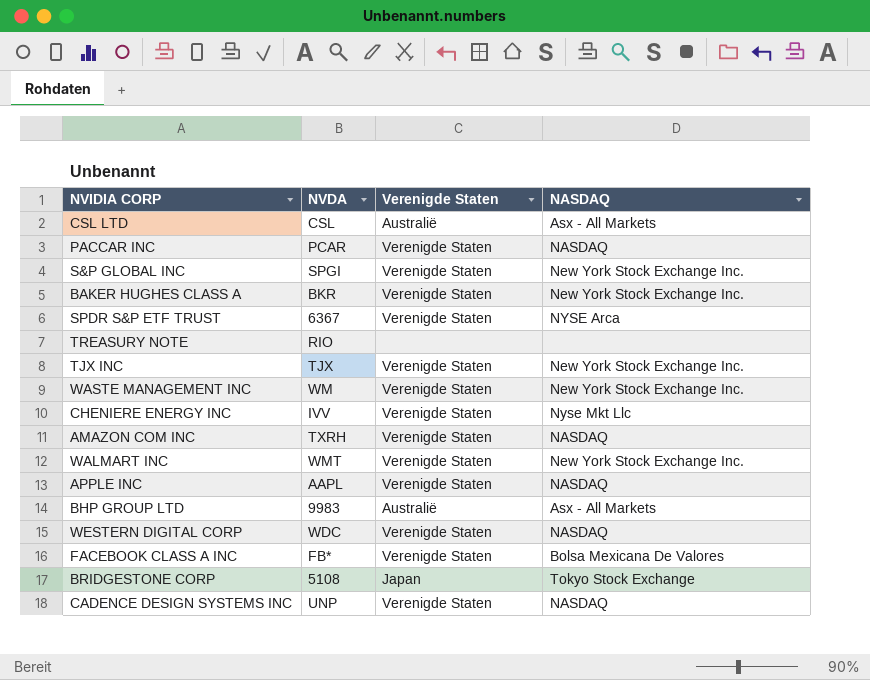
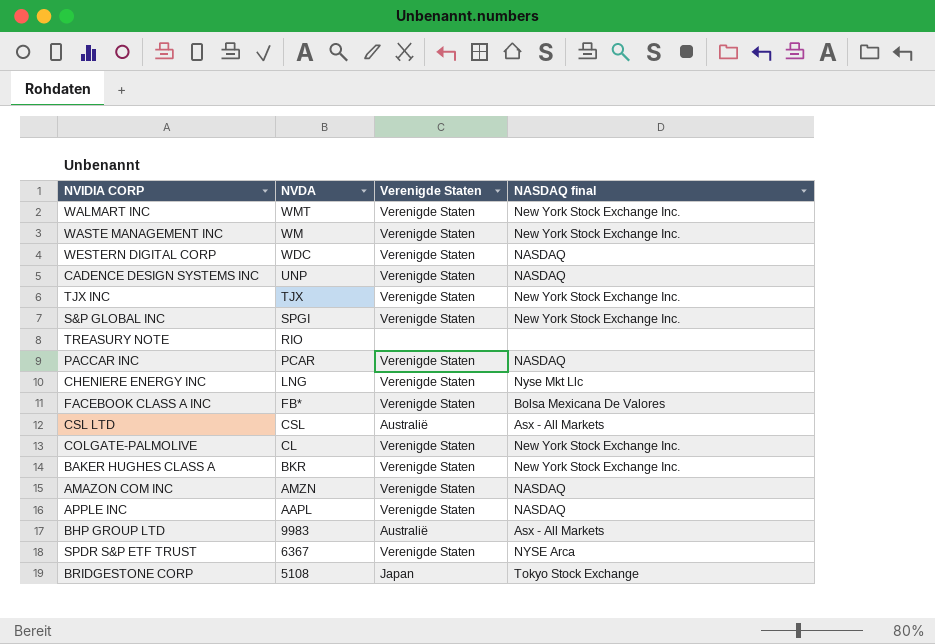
row order: none -> NVDA descending
column name: NASDAQ -> NASDAQ final
CHENIERE ENERGY INC | NVDA: IVV -> LNG
row COLGATE-PALMOLIVE: none -> CL | Verenigde Staten | New York Stock Exchange Inc.
AMAZON COM INC | NVDA: TXRH -> AMZN

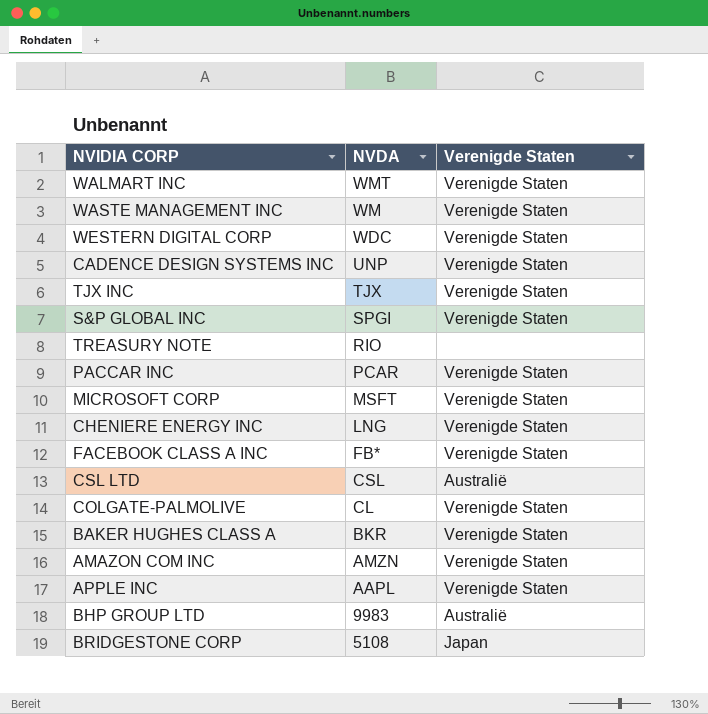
column NASDAQ final | position: 4 -> none
row SPDR S&P ETF TRUST: 6367 | Verenigde Staten | NYSE Arca -> none
row MICROSOFT CORP: none -> MSFT | Verenigde Staten

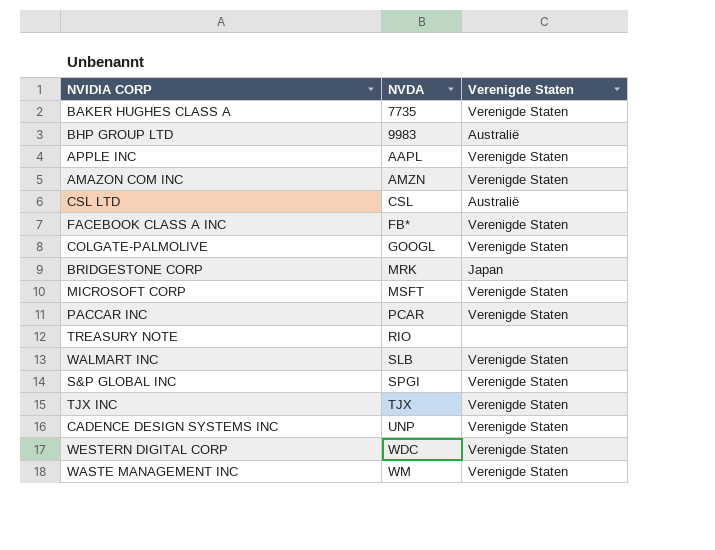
row order: NVDA descending -> NVDA ascending
row CHENIERE ENERGY INC: LNG | Verenigde Staten -> none
BAKER HUGHES CLASS A | NVDA: BKR -> 7735
COLGATE-PALMOLIVE | NVDA: CL -> GOOGL
BRIDGESTONE CORP | NVDA: 5108 -> MRK
WALMART INC | NVDA: WMT -> SLB

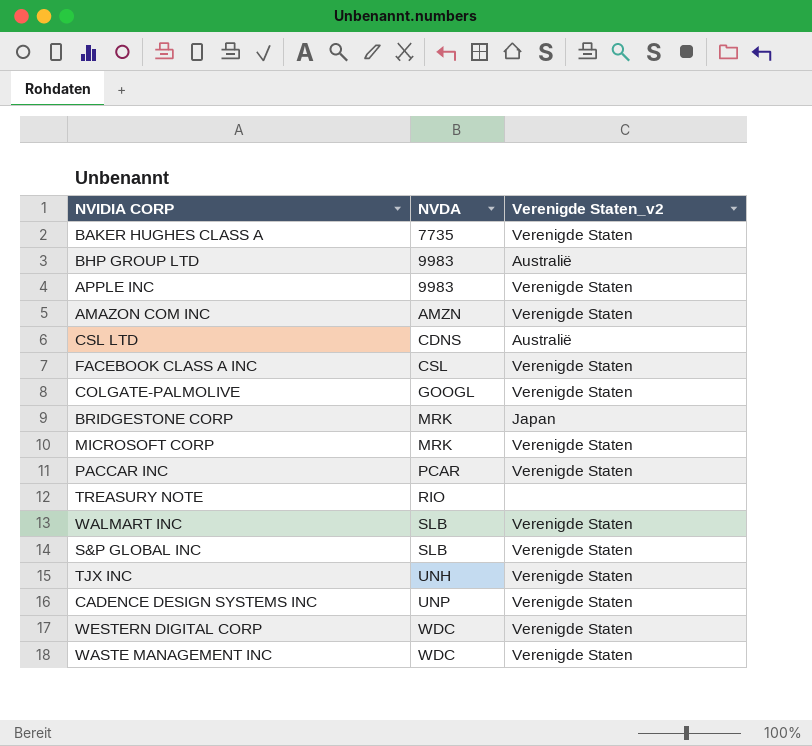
column name: Verenigde Staten -> Verenigde Staten_v2
APPLE INC | NVDA: AAPL -> 9983
CSL LTD | NVDA: CSL -> CDNS
FACEBOOK CLASS A INC | NVDA: FB* -> CSL
MICROSOFT CORP | NVDA: MSFT -> MRK
S&P GLOBAL INC | NVDA: SPGI -> SLB
TJX INC | NVDA: TJX -> UNH
WASTE MANAGEMENT INC | NVDA: WM -> WDC

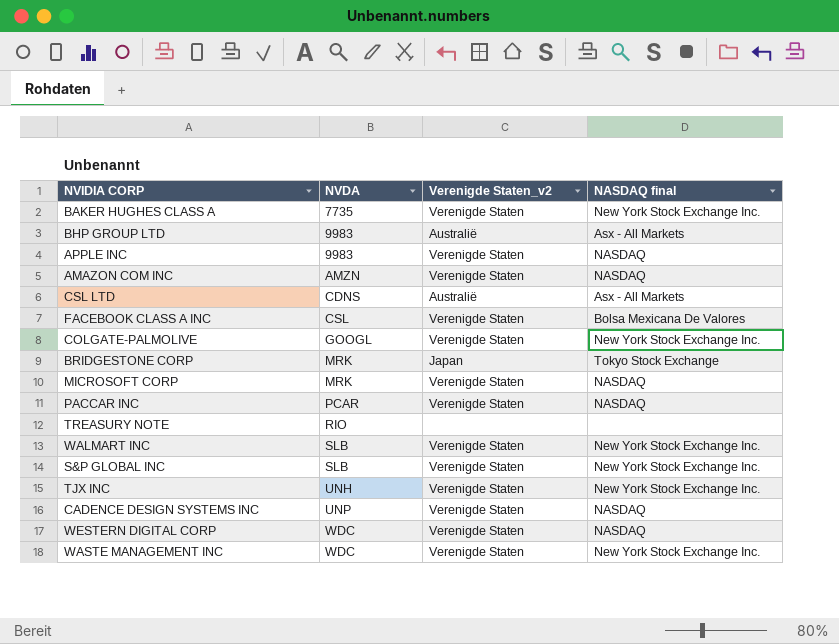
column NASDAQ final | position: none -> 4

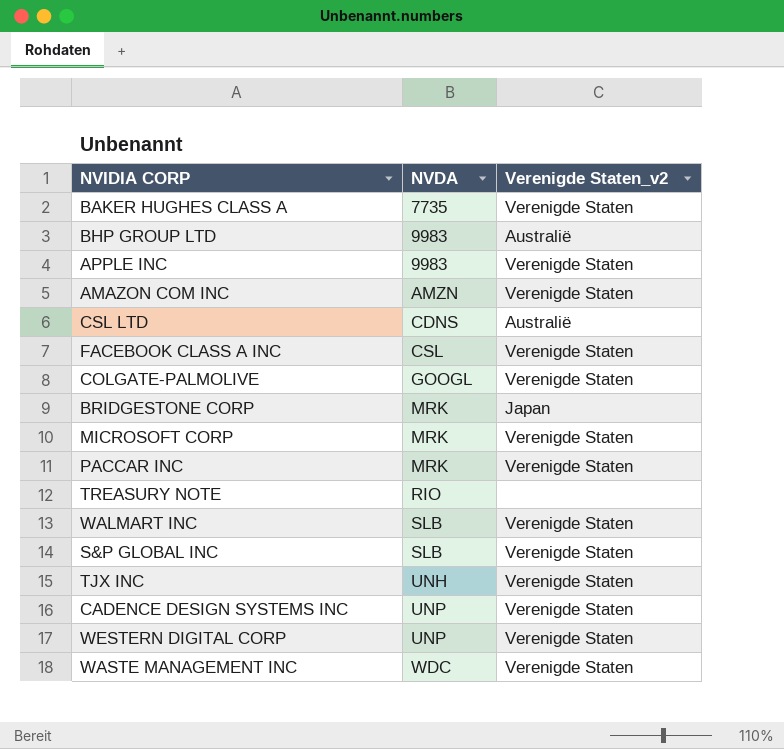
column NASDAQ final | position: 4 -> none
PACCAR INC | NVDA: PCAR -> MRK
WESTERN DIGITAL CORP | NVDA: WDC -> UNP

